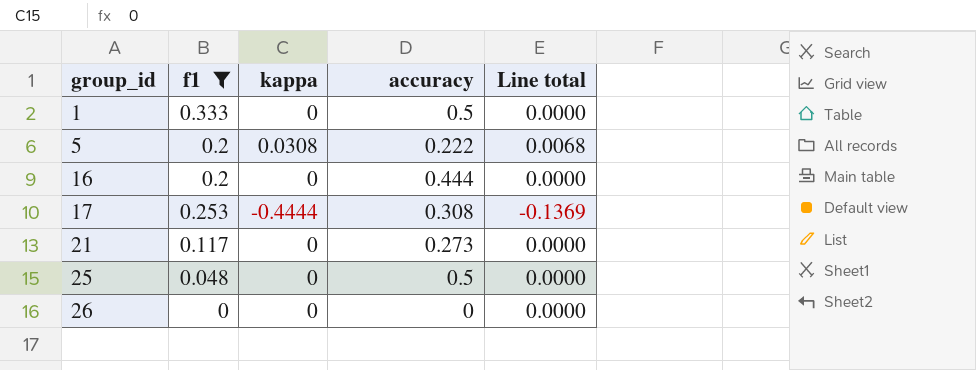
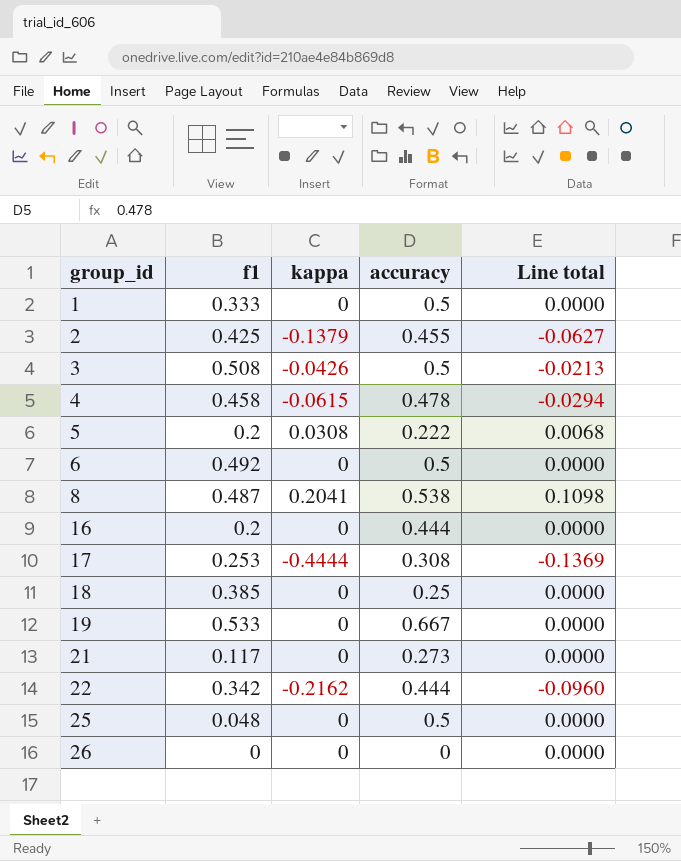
filter: f1 <= 0.333 -> none

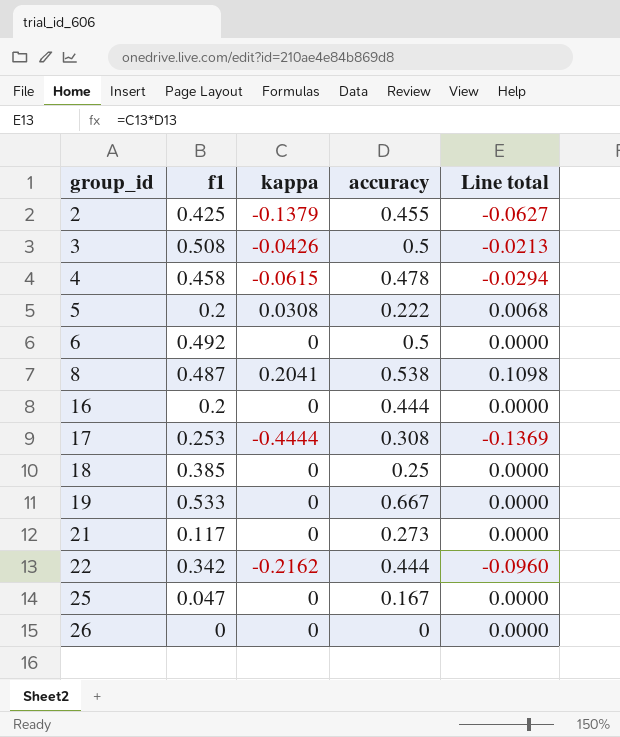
row 1: 0.333 | 0 | 0.5 | 0.0000 -> none
25 | f1: 0.048 -> 0.047
25 | accuracy: 0.5 -> 0.167

